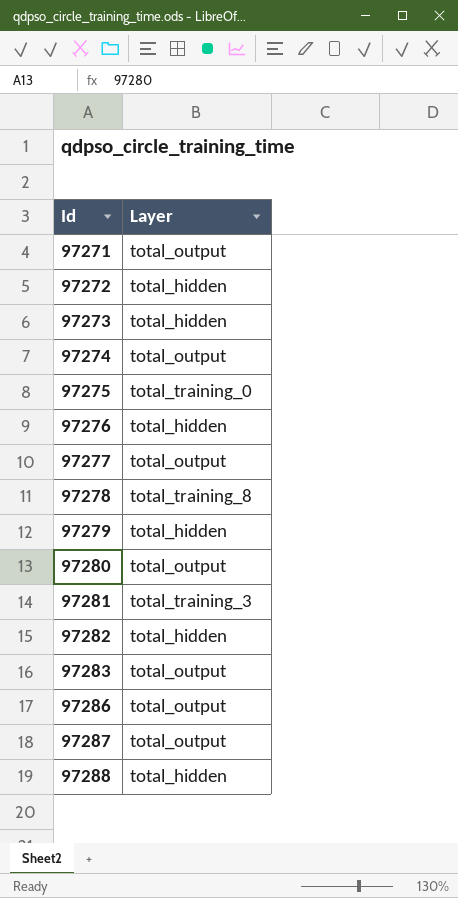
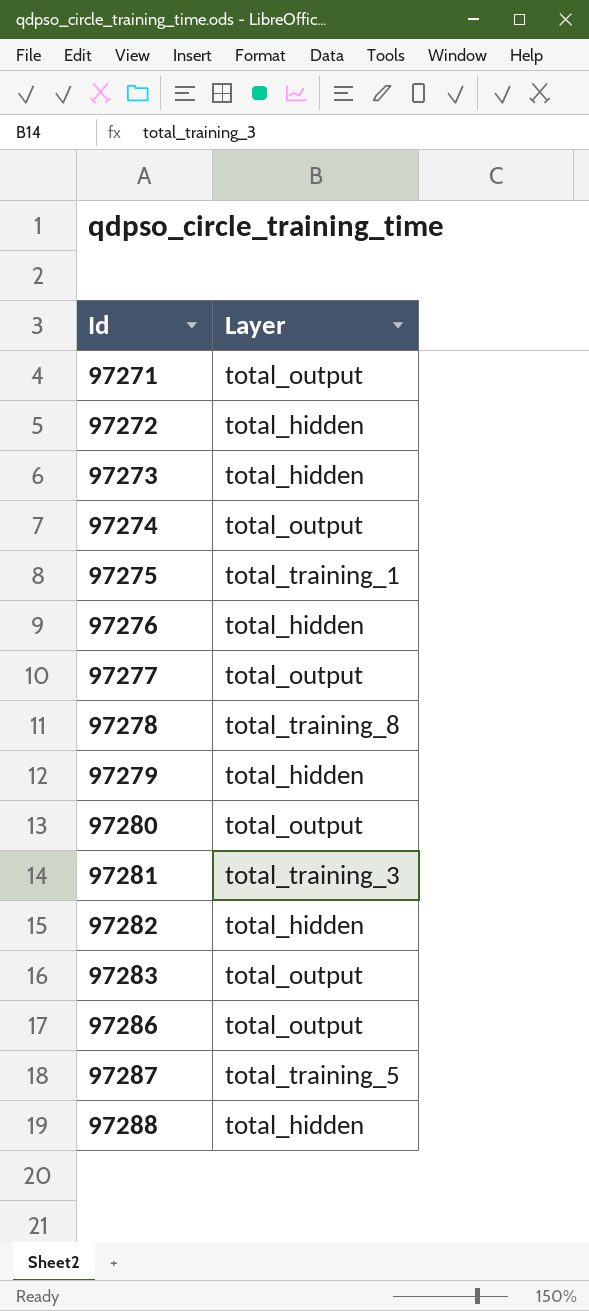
97275 | Layer: total_training_0 -> total_training_1
97287 | Layer: total_output -> total_training_5

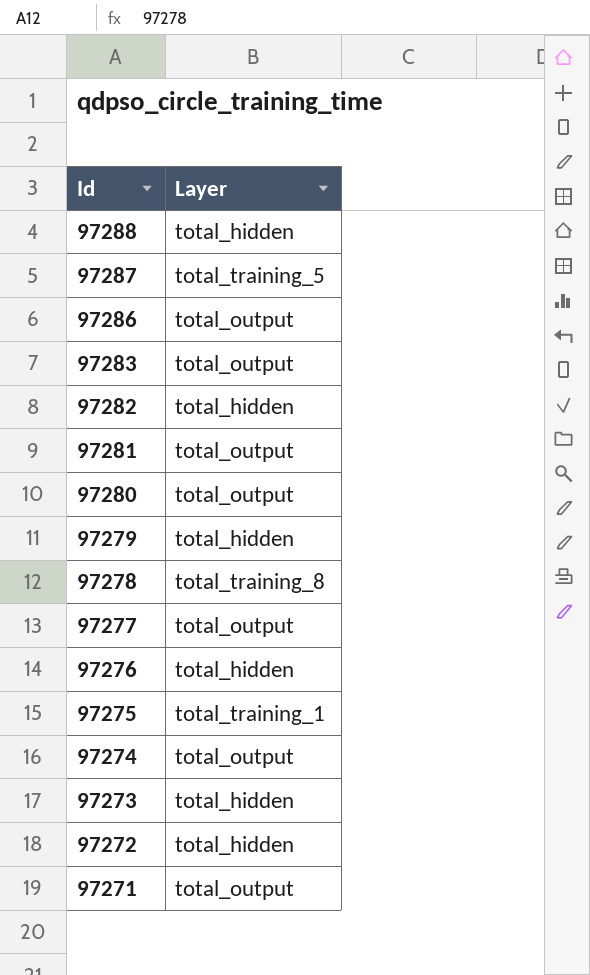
row order: Id ascending -> Id descending
97281 | Layer: total_training_3 -> total_output

